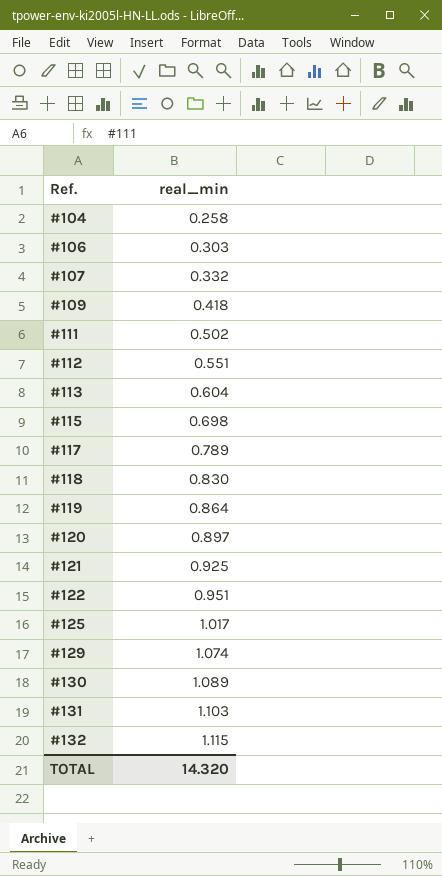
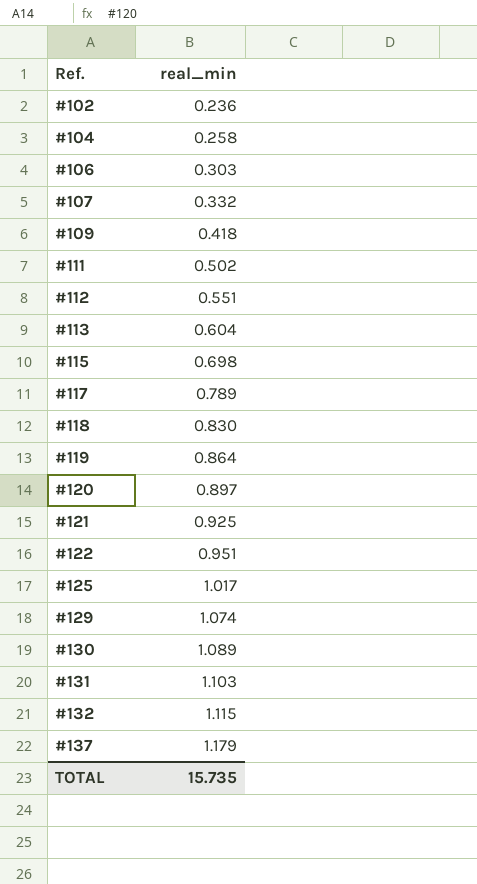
row #102: none -> 0.236
row #137: none -> 1.179
TOTAL | real_min: 14.320 -> 15.735

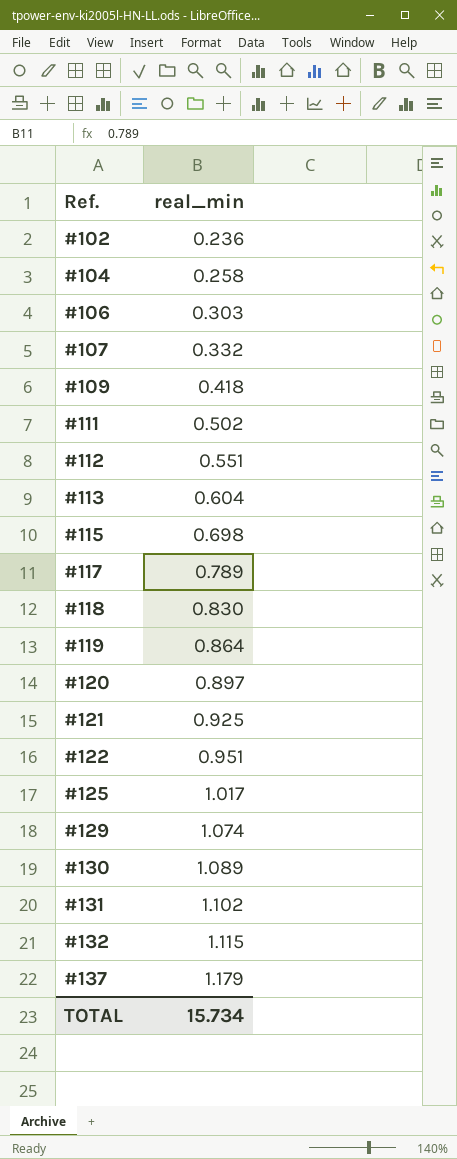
#131 | real_min: 1.103 -> 1.102
TOTAL | real_min: 15.735 -> 15.734

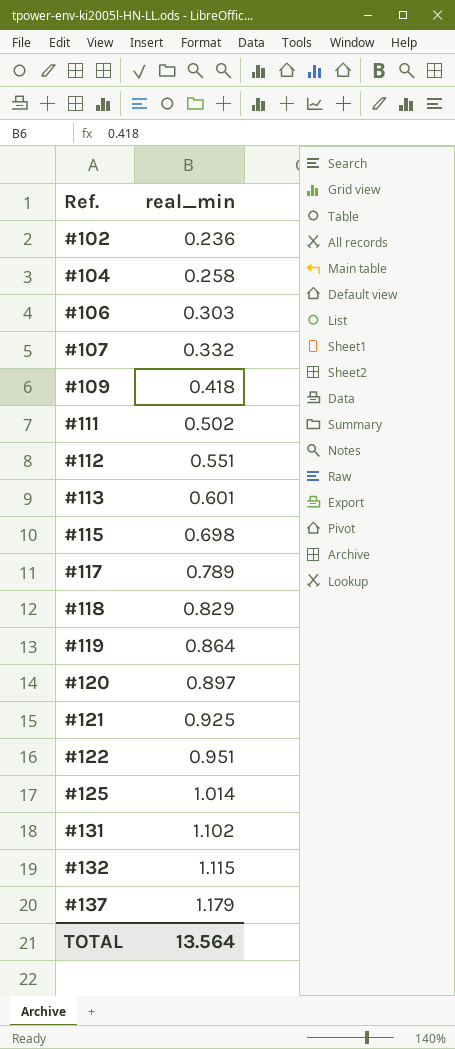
row #129: 1.074 -> none
row #130: 1.089 -> none
#113 | real_min: 0.604 -> 0.601
#118 | real_min: 0.830 -> 0.829
#125 | real_min: 1.017 -> 1.014
TOTAL | real_min: 15.734 -> 13.564

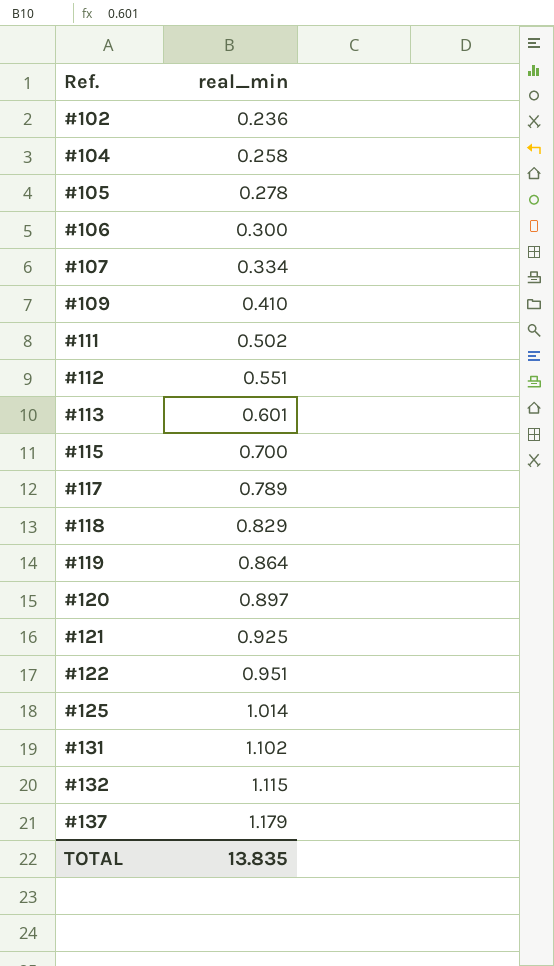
row #105: none -> 0.278
#106 | real_min: 0.303 -> 0.300
#107 | real_min: 0.332 -> 0.334
#109 | real_min: 0.418 -> 0.410
#115 | real_min: 0.698 -> 0.700
TOTAL | real_min: 13.564 -> 13.835

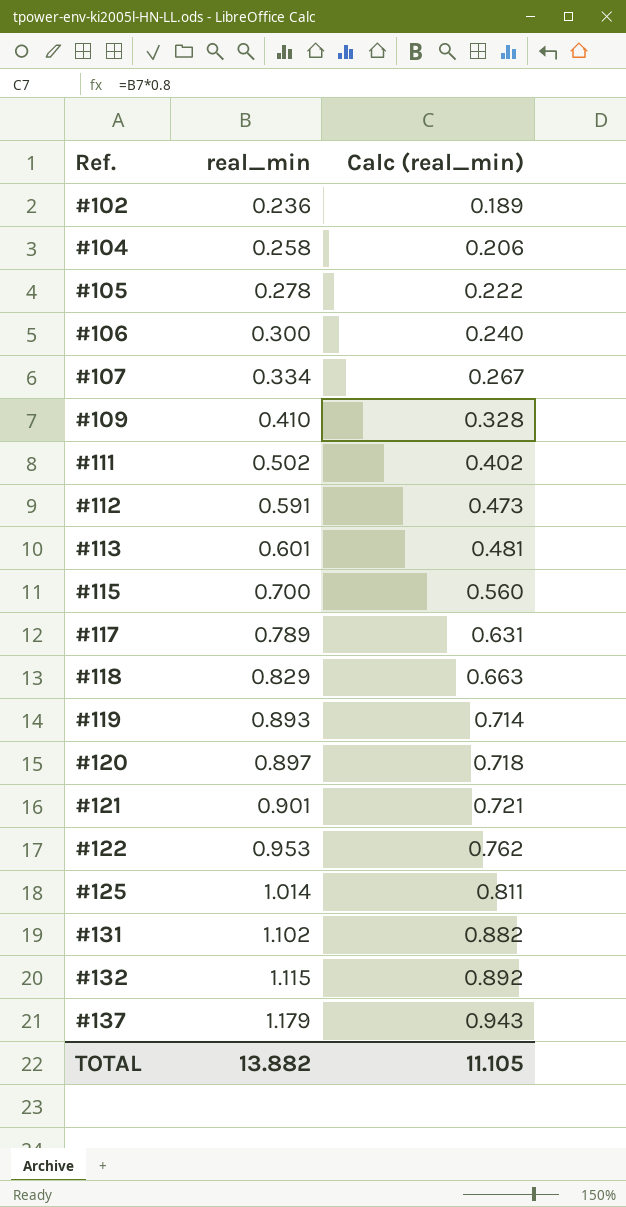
column Calc (real_min) | formula: none -> [real_min] * 0.8
#112 | real_min: 0.551 -> 0.591
#119 | real_min: 0.864 -> 0.893
#121 | real_min: 0.925 -> 0.901
#122 | real_min: 0.951 -> 0.953
TOTAL | real_min: 13.835 -> 13.882

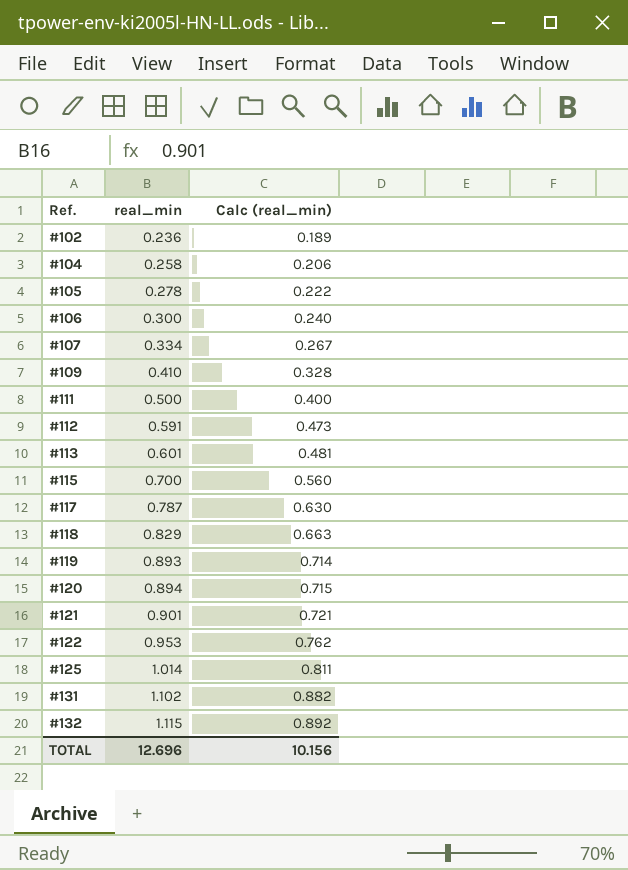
row #137: 1.179 | 0.943 -> none
#111 | real_min: 0.502 -> 0.500
#111 | Calc (real_min): 0.402 -> 0.400
#117 | real_min: 0.789 -> 0.787
#117 | Calc (real_min): 0.631 -> 0.630
#120 | real_min: 0.897 -> 0.894
#120 | Calc (real_min): 0.718 -> 0.715
TOTAL | real_min: 13.882 -> 12.696
TOTAL | Calc (real_min): 11.105 -> 10.156

